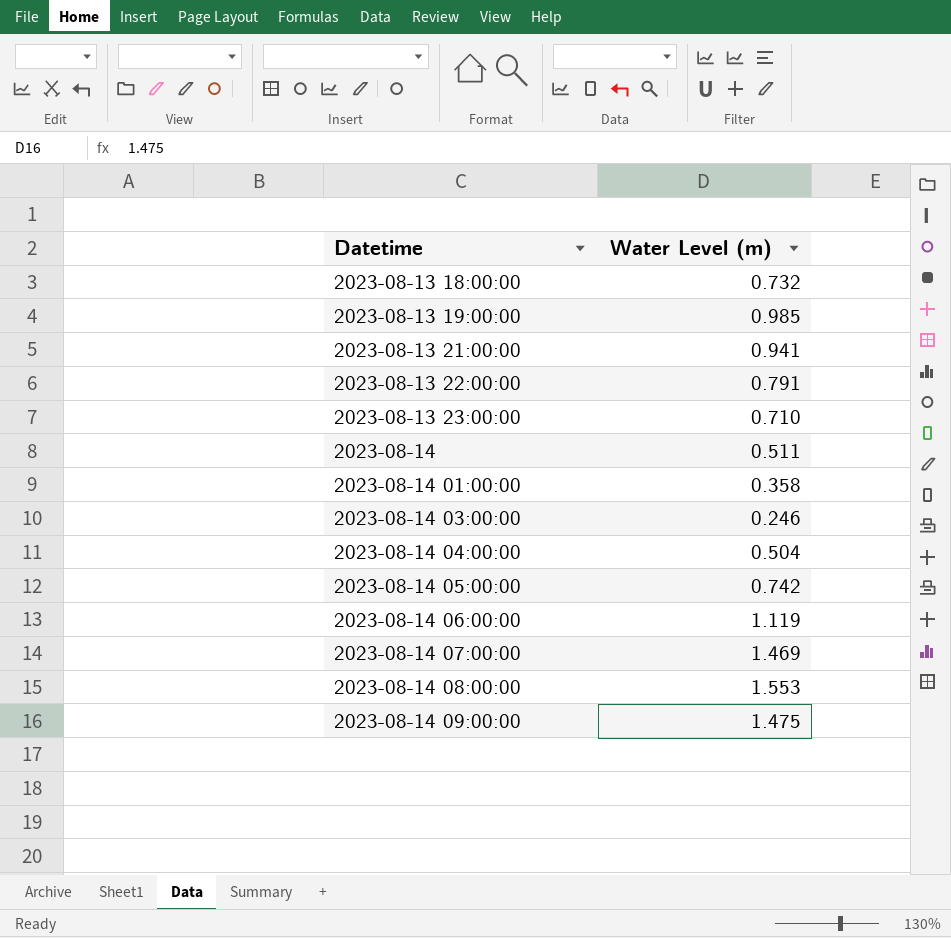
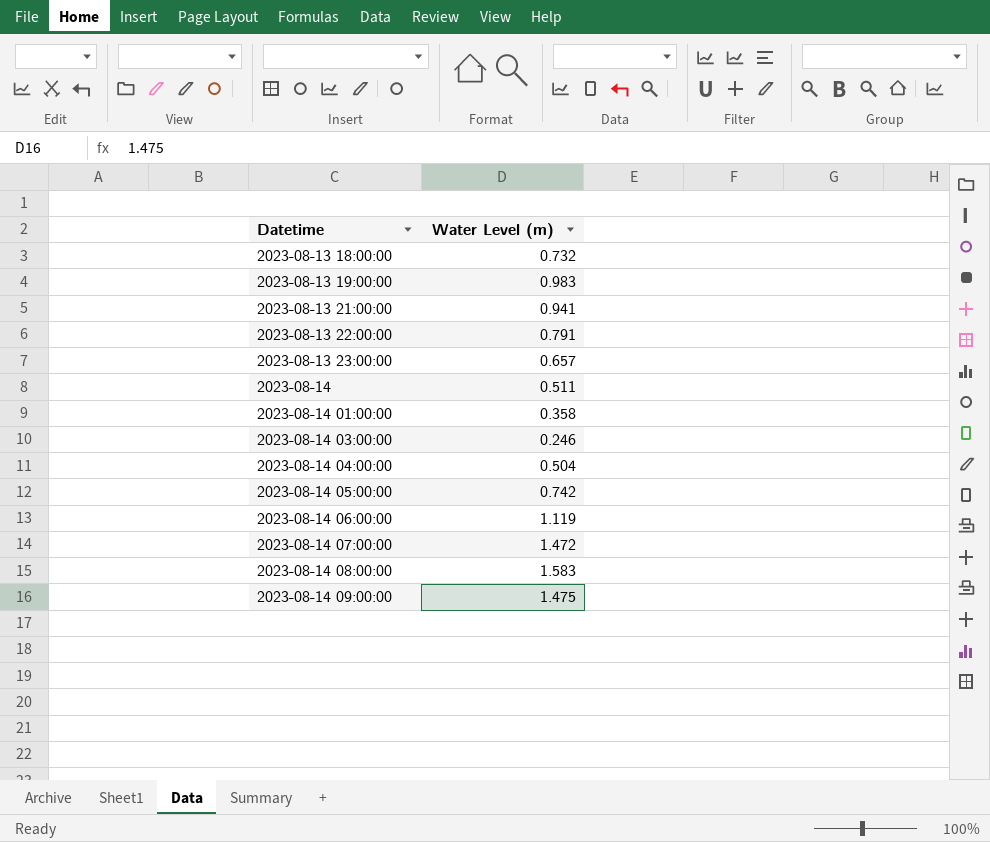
2023-08-13 19:00:00 | Water Level (m): 0.985 -> 0.983
2023-08-13 23:00:00 | Water Level (m): 0.710 -> 0.657
2023-08-14 07:00:00 | Water Level (m): 1.469 -> 1.472
2023-08-14 08:00:00 | Water Level (m): 1.553 -> 1.583

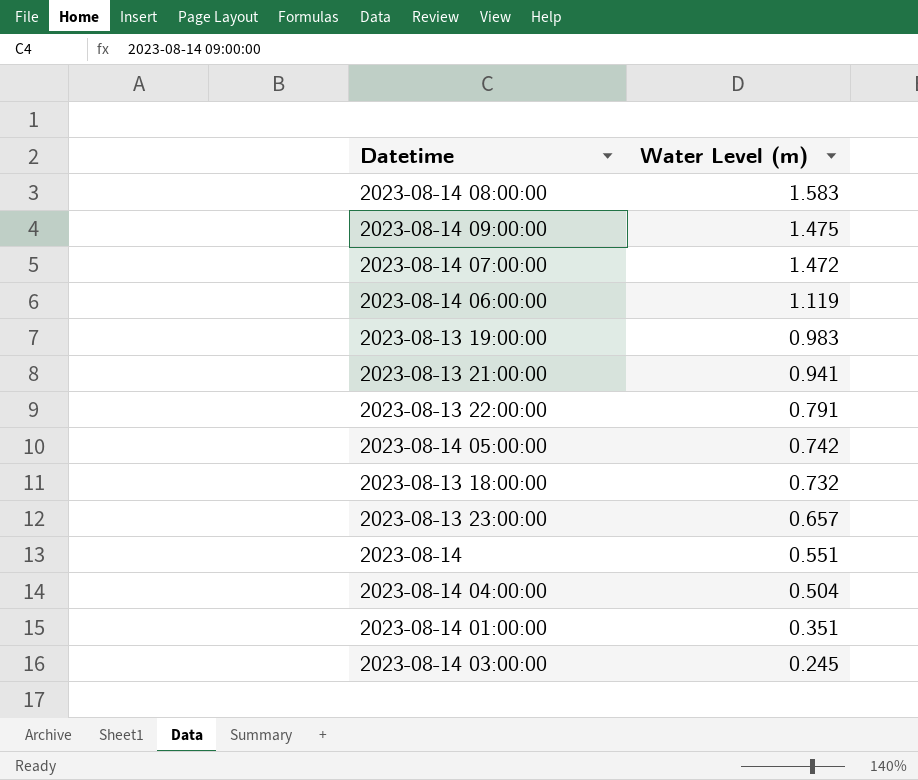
row order: Datetime ascending -> Water Level (m) descending
2023-08-14 | Water Level (m): 0.511 -> 0.551
2023-08-14 01:00:00 | Water Level (m): 0.358 -> 0.351
2023-08-14 03:00:00 | Water Level (m): 0.246 -> 0.245

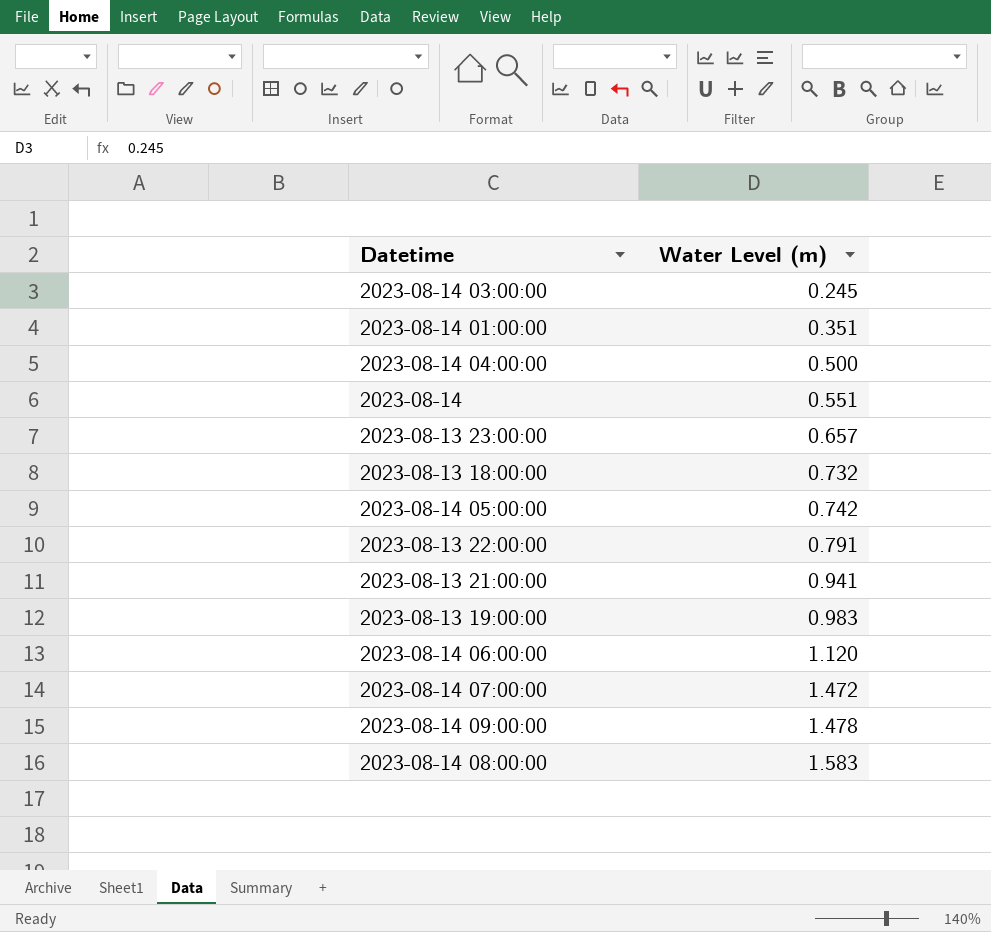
row order: Water Level (m) descending -> Water Level (m) ascending
2023-08-14 04:00:00 | Water Level (m): 0.504 -> 0.500
2023-08-14 06:00:00 | Water Level (m): 1.119 -> 1.120
2023-08-14 09:00:00 | Water Level (m): 1.475 -> 1.478

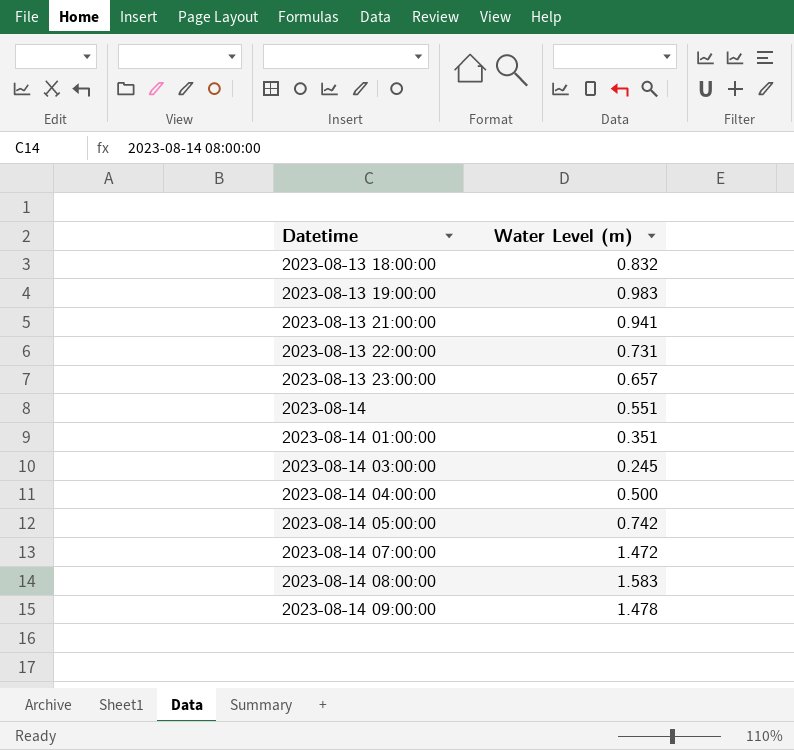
row order: Water Level (m) ascending -> Datetime ascending
row 2023-08-14 06:00:00: 1.120 -> none
2023-08-13 18:00:00 | Water Level (m): 0.732 -> 0.832
2023-08-13 22:00:00 | Water Level (m): 0.791 -> 0.731

